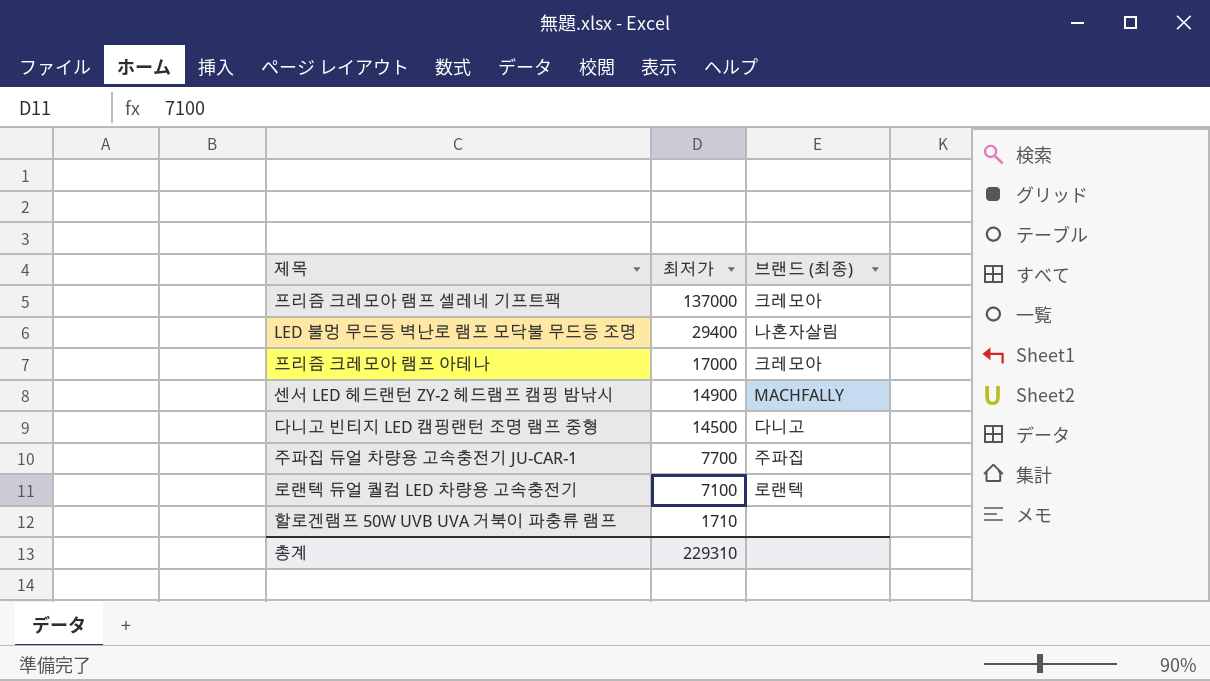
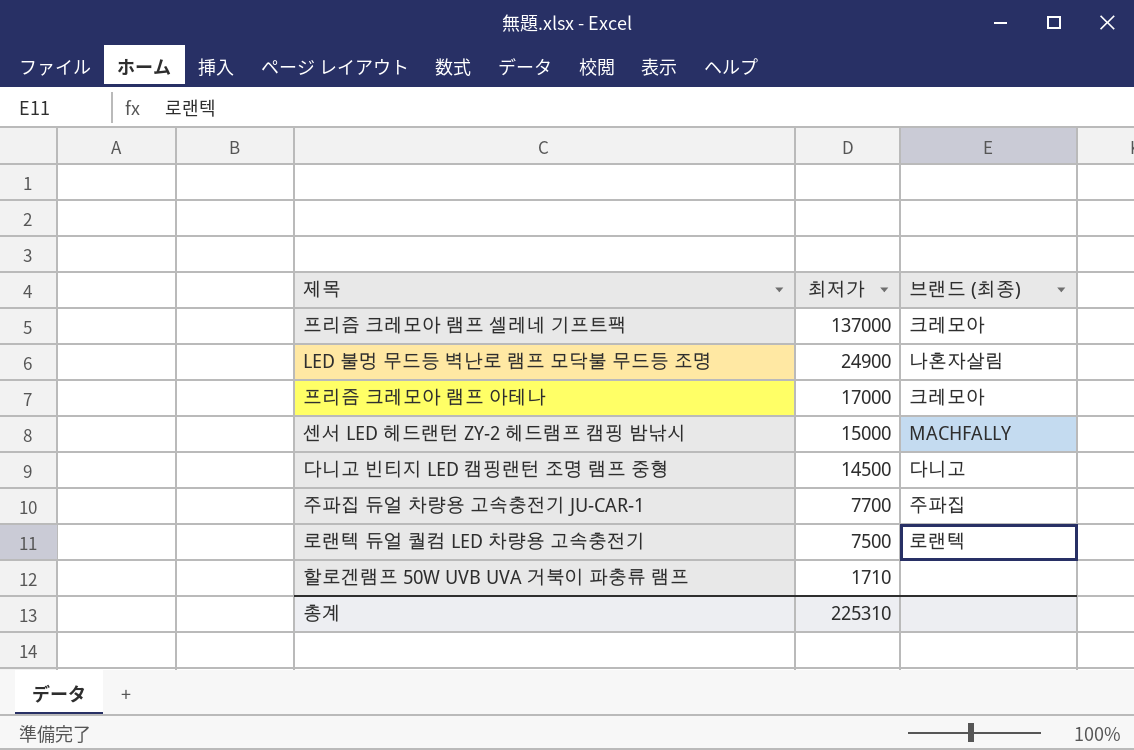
LED 불멍 무드등 벽난로 램프 모닥불 무드등 조명 | 최저가: 29400 -> 24900
센서 LED 헤드랜턴 ZY-2 헤드램프 캠핑 밤낚시 | 최저가: 14900 -> 15000
로랜텍 듀얼 퀄컴 LED 차량용 고속충전기 | 최저가: 7100 -> 7500
총계 | 최저가: 229310 -> 225310

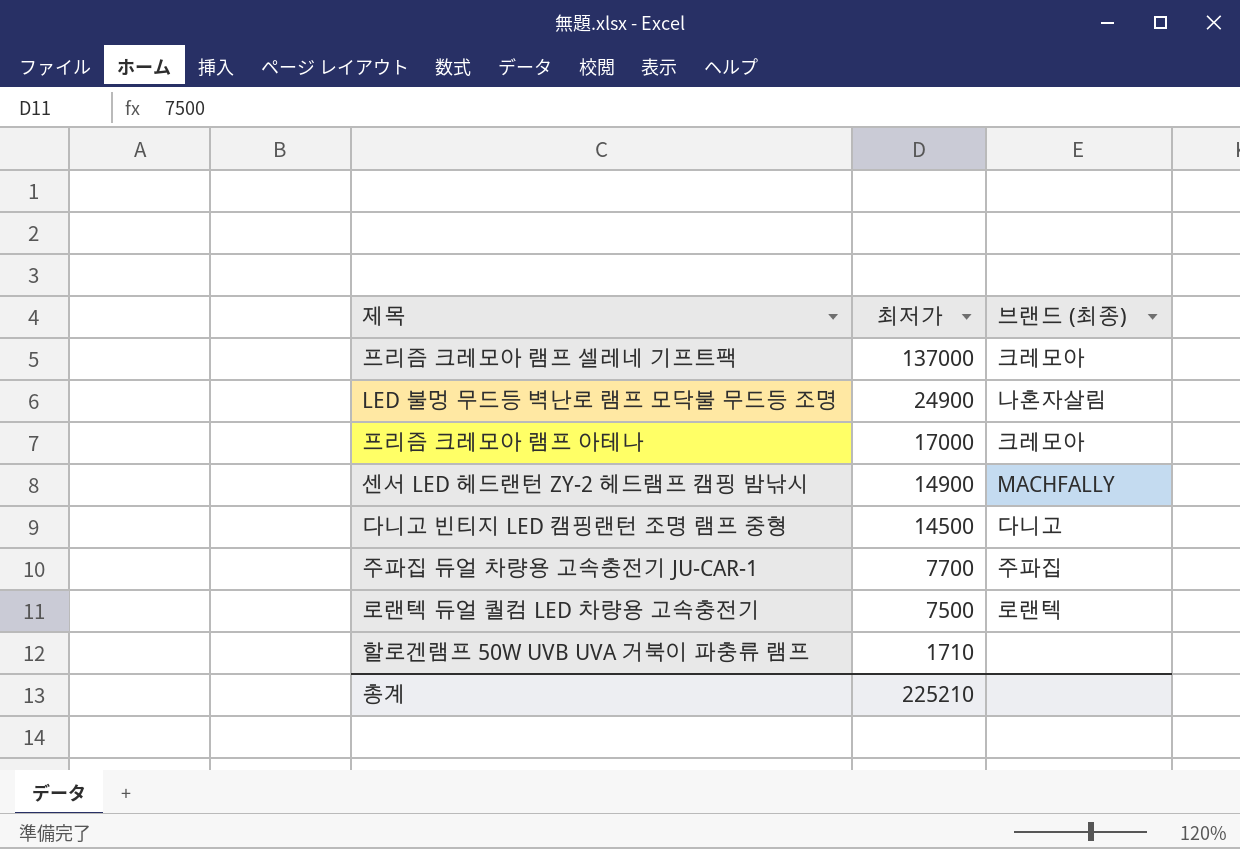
센서 LED 헤드랜턴 ZY-2 헤드램프 캠핑 밤낚시 | 최저가: 15000 -> 14900
총계 | 최저가: 225310 -> 225210

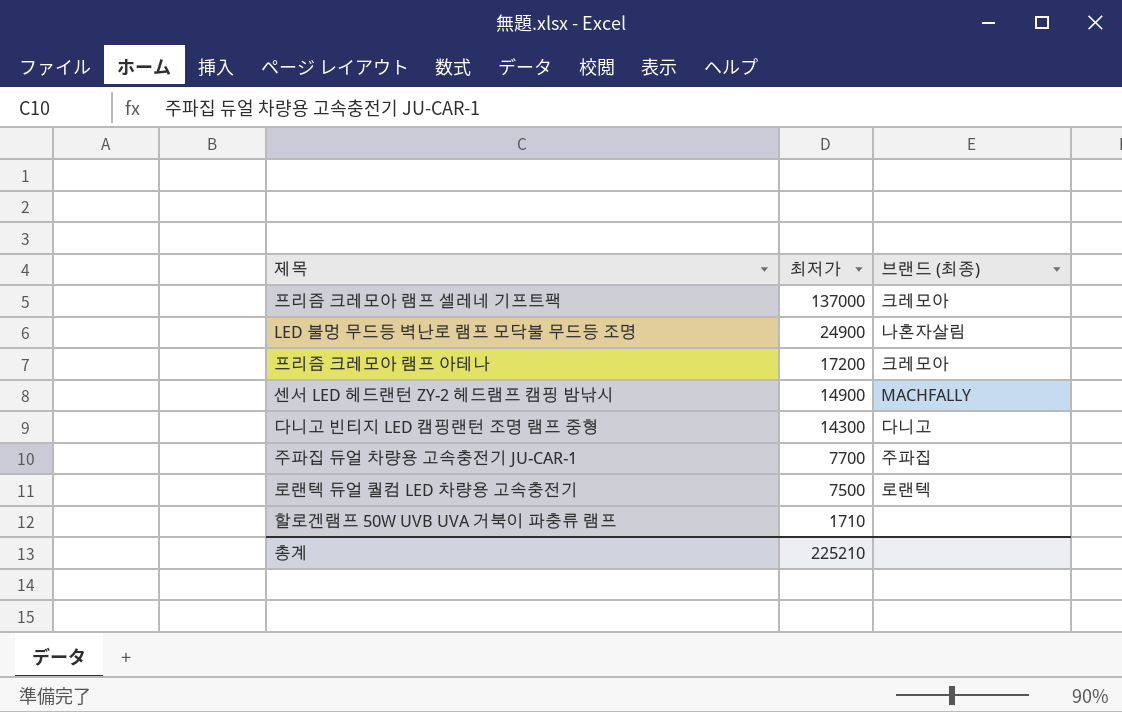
프리즘 크레모아 램프 아테나 | 최저가: 17000 -> 17200
다니고 빈티지 LED 캠핑랜턴 조명 램프 중형 | 최저가: 14500 -> 14300

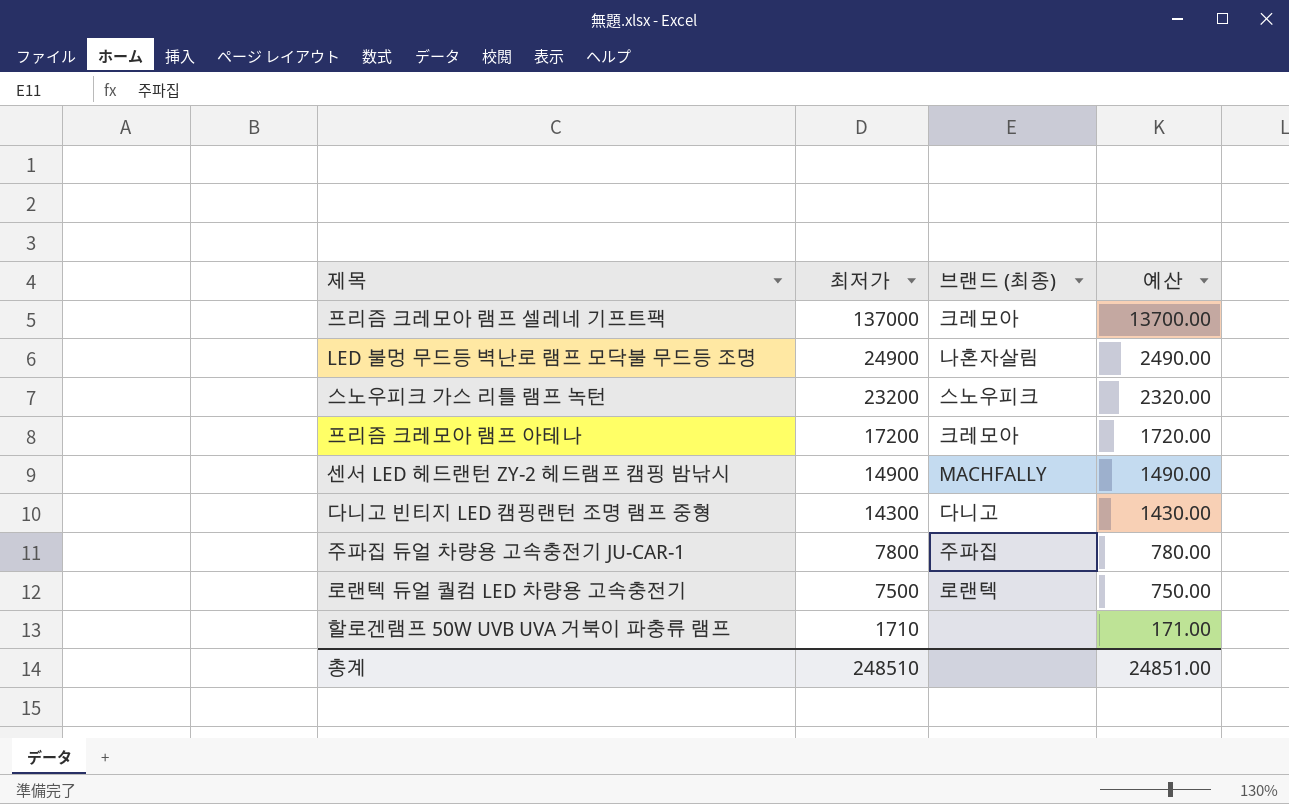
column 예산 | formula: none -> [최저가] * 0.1
row 스노우피크 가스 리틀 램프 녹턴: none -> 23200 | 스노우피크 | 2320.00
주파집 듀얼 차량용 고속충전기 JU-CAR-1 | 최저가: 7700 -> 7800
총계 | 최저가: 225210 -> 248510

